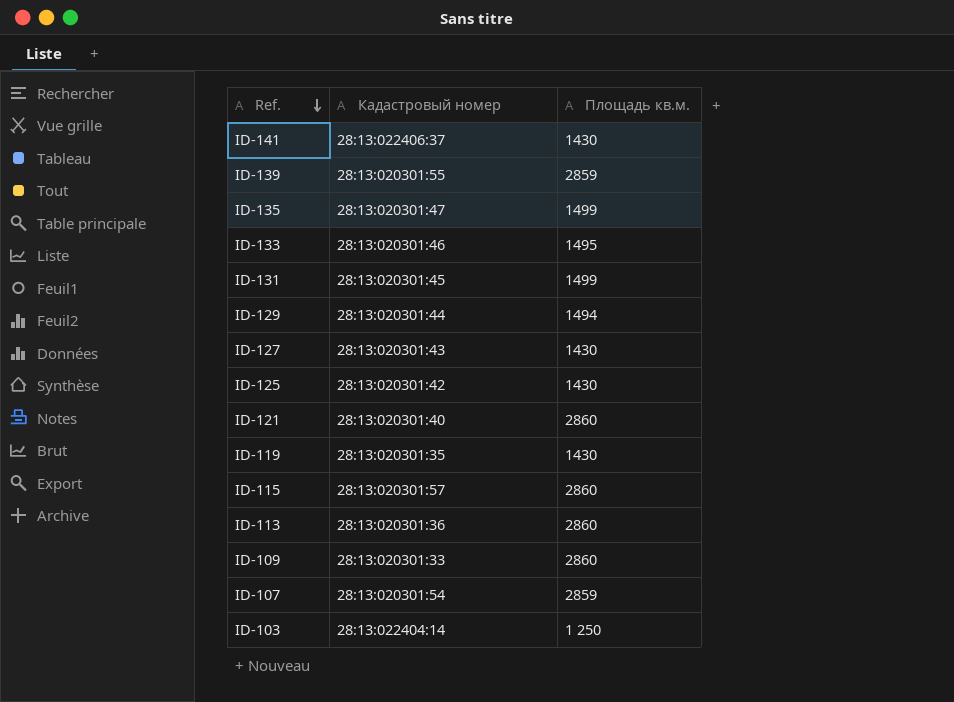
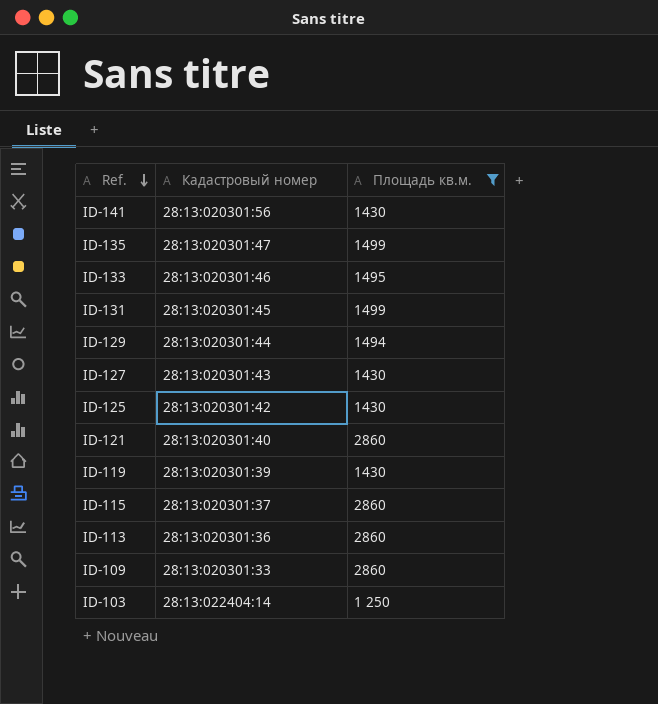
filter: none -> Площадь кв.м. != 2859
ID-141 | Кадастровый номер: 28:13:022406:37 -> 28:13:020301:56
ID-119 | Кадастровый номер: 28:13:020301:35 -> 28:13:020301:39
ID-115 | Кадастровый номер: 28:13:020301:57 -> 28:13:020301:37

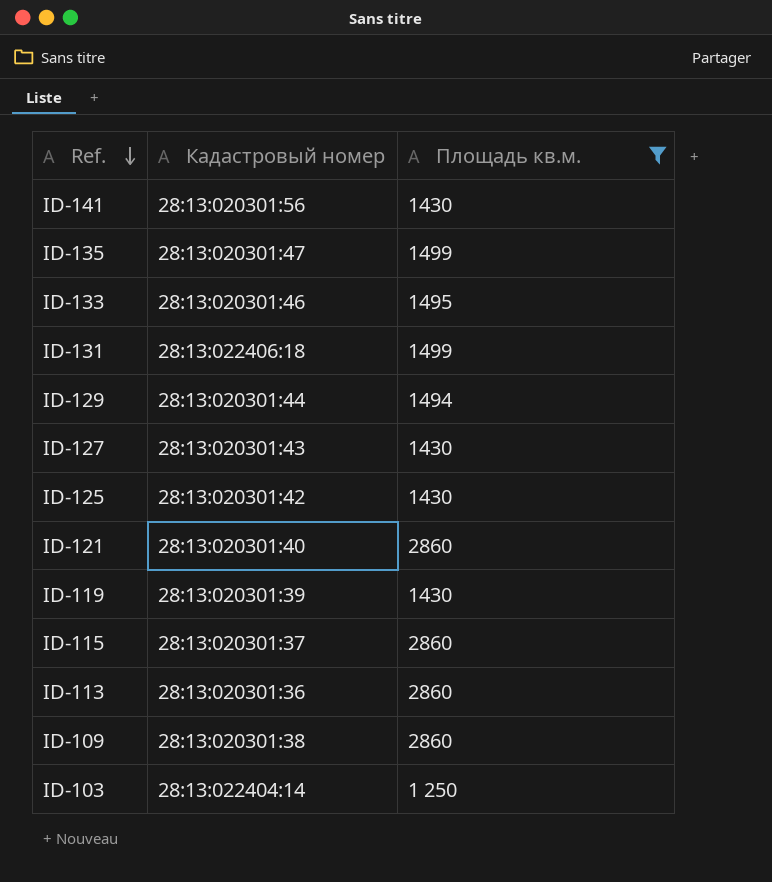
ID-131 | Кадастровый номер: 28:13:020301:45 -> 28:13:022406:18
ID-109 | Кадастровый номер: 28:13:020301:33 -> 28:13:020301:38

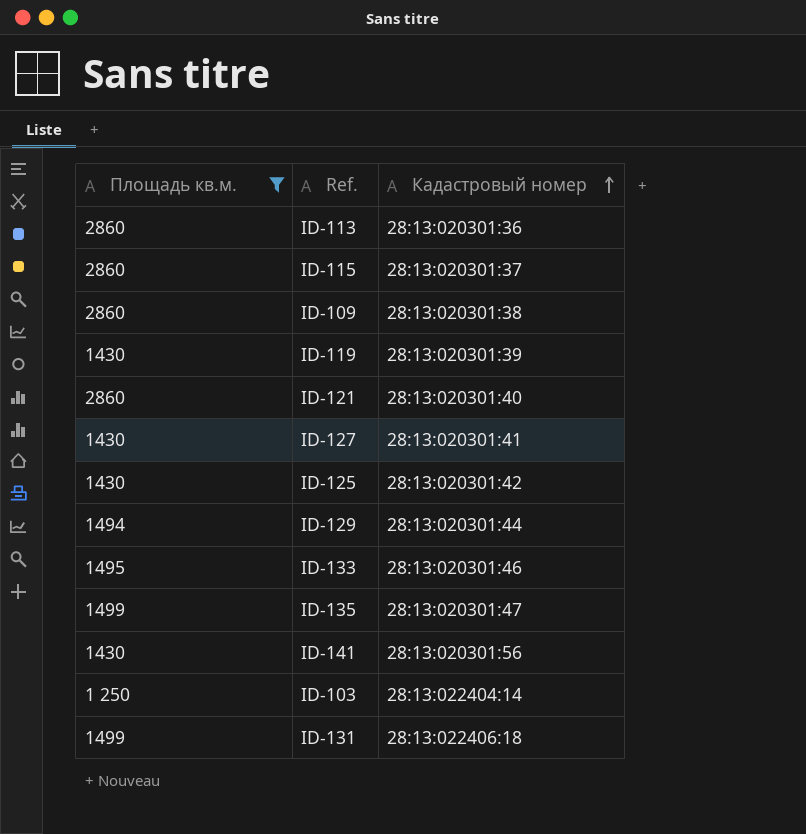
row order: Ref. descending -> Кадастровый номер ascending
column Площадь кв.м. | position: 3 -> 1
ID-127 | Кадастровый номер: 28:13:020301:43 -> 28:13:020301:41

